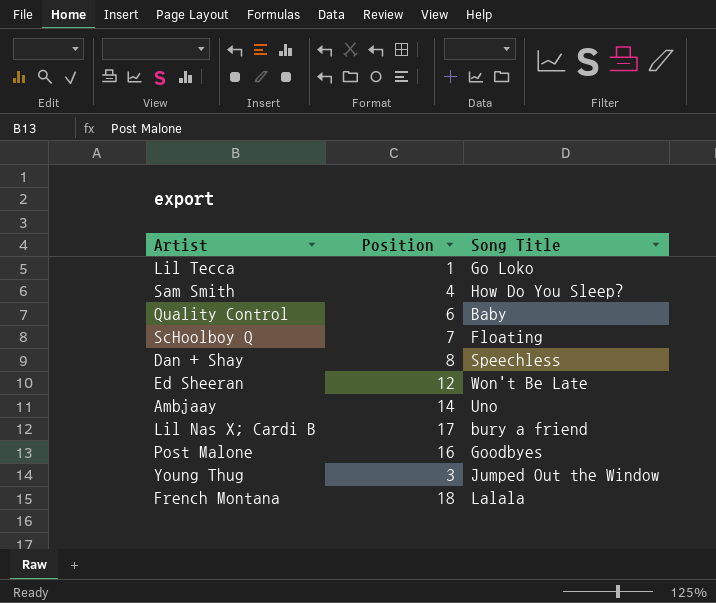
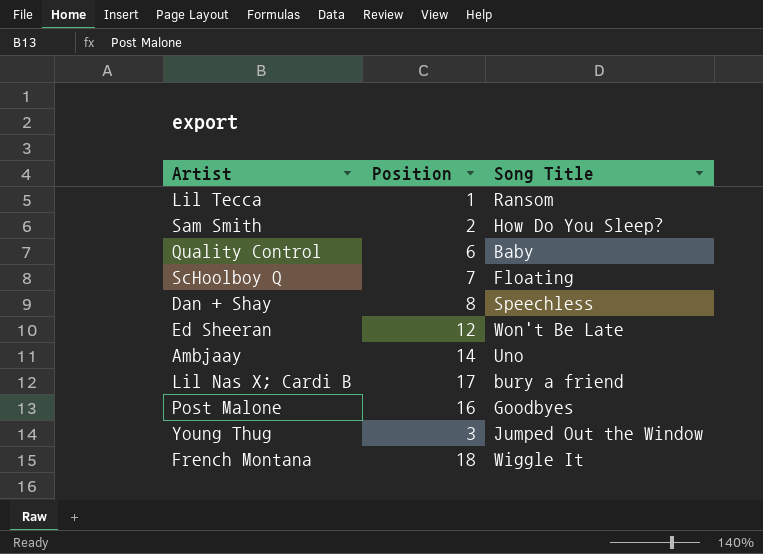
Lil Tecca | Song Title: Go Loko -> Ransom
Sam Smith | Position: 4 -> 2
French Montana | Song Title: Lalala -> Wiggle It

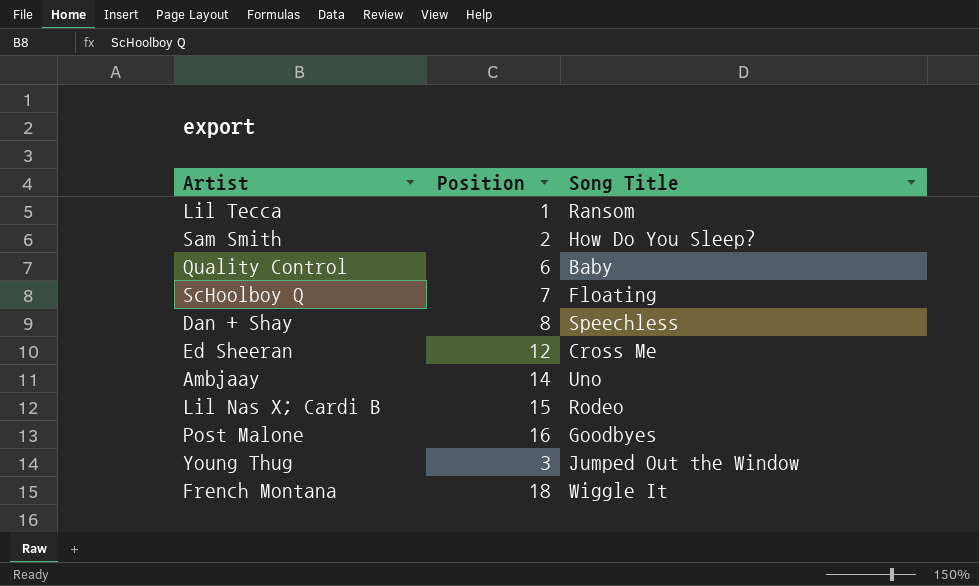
Ed Sheeran | Song Title: Won't Be Late -> Cross Me
Lil Nas X; Cardi B | Position: 17 -> 15
Lil Nas X; Cardi B | Song Title: bury a friend -> Rodeo

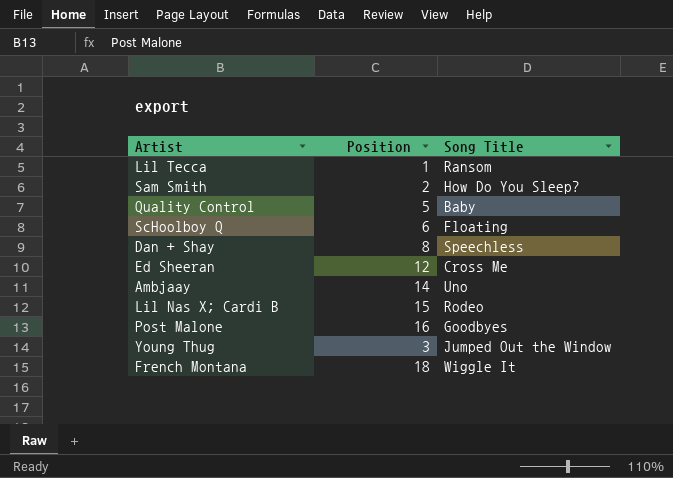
Quality Control | Position: 6 -> 5
ScHoolboy Q | Position: 7 -> 6

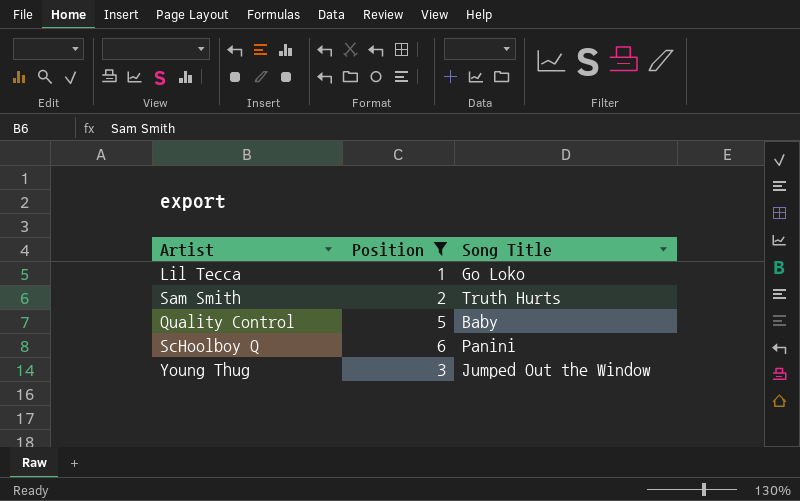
filter: none -> Position <= 6
Lil Tecca | Song Title: Ransom -> Go Loko
Sam Smith | Song Title: How Do You Sleep? -> Truth Hurts
ScHoolboy Q | Song Title: Floating -> Panini

